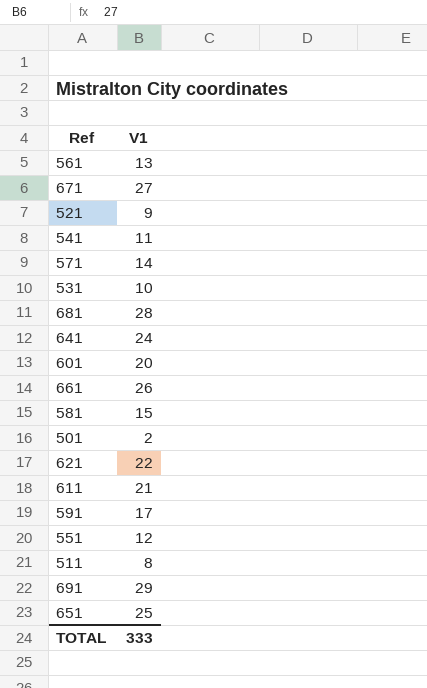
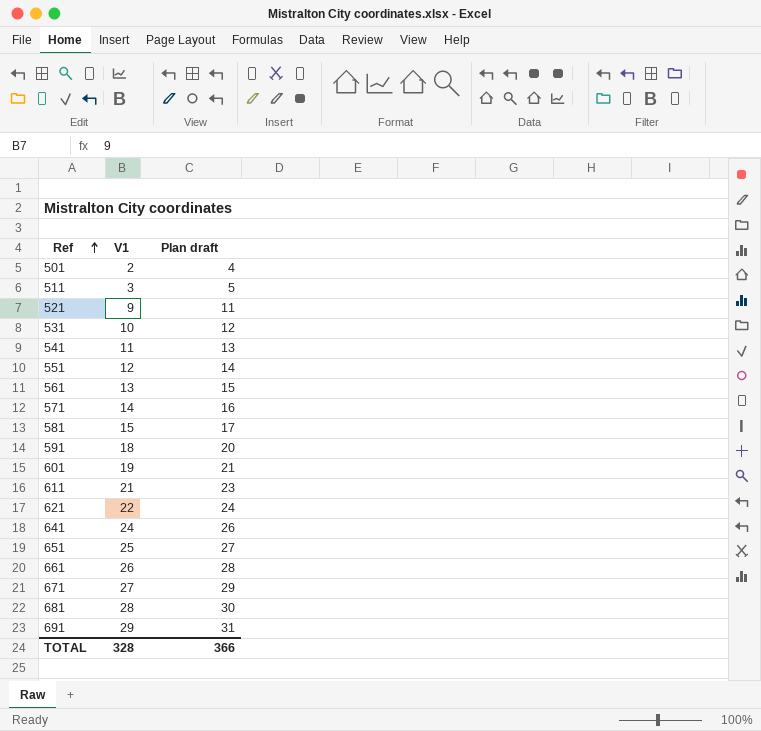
row order: none -> Ref ascending
column Plan draft | formula: none -> [V1] + 2
511 | V1: 8 -> 3
591 | V1: 17 -> 18
601 | V1: 20 -> 19
TOTAL | V1: 333 -> 328

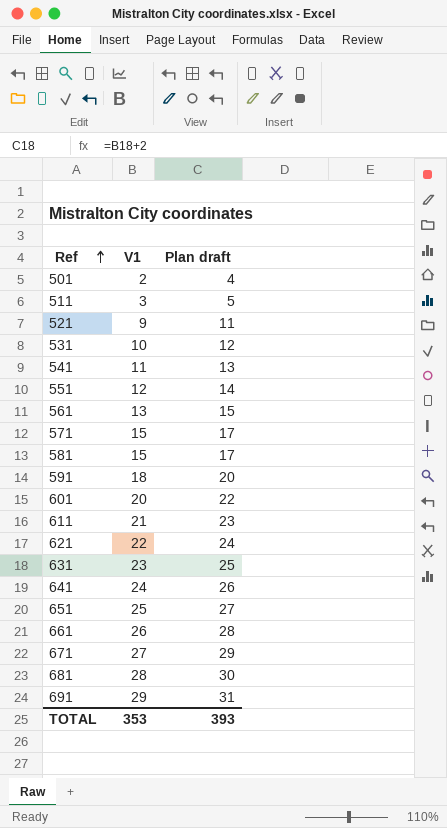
571 | V1: 14 -> 15
571 | Plan draft: 16 -> 17
601 | V1: 19 -> 20
601 | Plan draft: 21 -> 22
row 631: none -> 23 | 25
TOTAL | V1: 328 -> 353
TOTAL | Plan draft: 366 -> 393

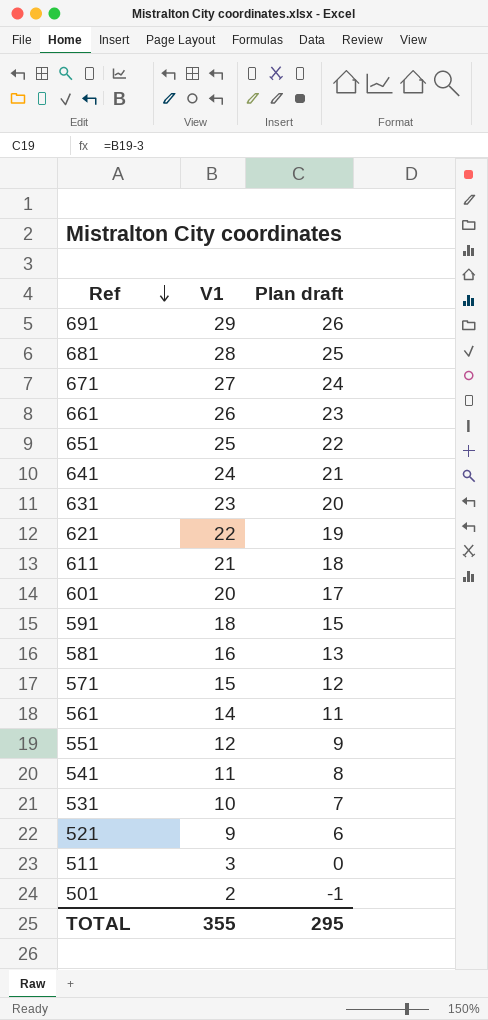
row order: Ref ascending -> Ref descending
column Plan draft | formula: [V1] + 2 -> [V1] - 3
581 | V1: 15 -> 16
561 | V1: 13 -> 14
TOTAL | V1: 353 -> 355
TOTAL | Plan draft: 393 -> 295

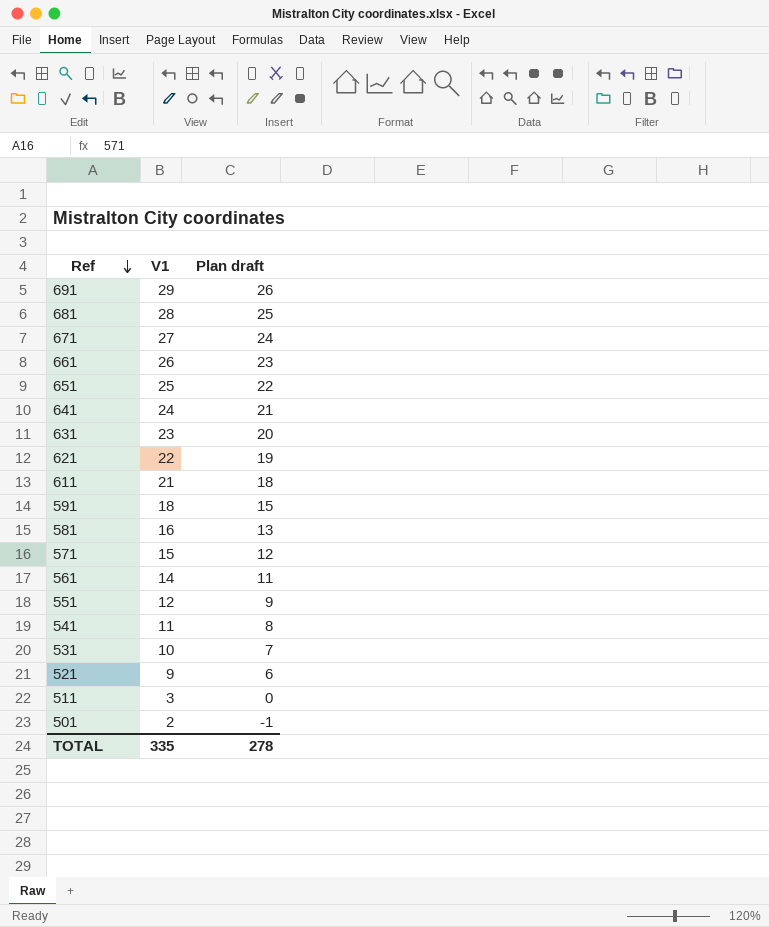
row 601: 20 | 17 -> none
TOTAL | V1: 355 -> 335
TOTAL | Plan draft: 295 -> 278

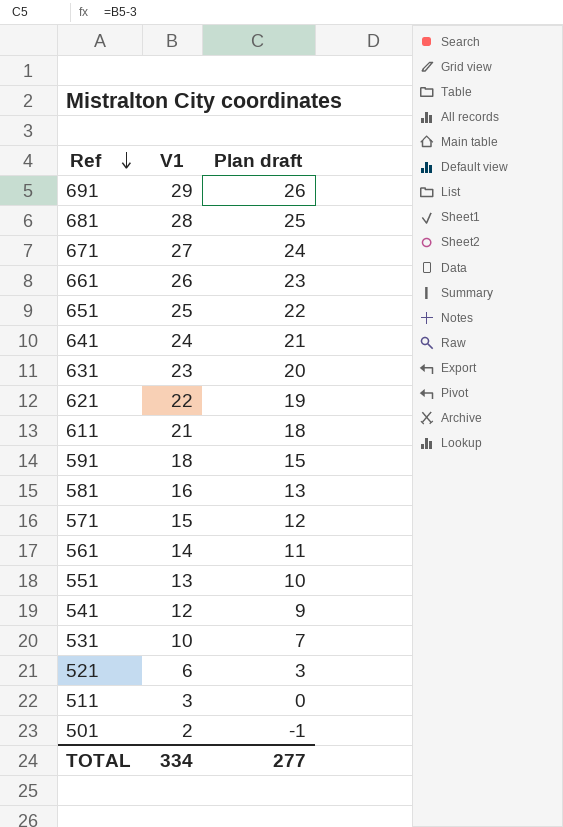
551 | V1: 12 -> 13
551 | Plan draft: 9 -> 10
541 | V1: 11 -> 12
541 | Plan draft: 8 -> 9
521 | V1: 9 -> 6
521 | Plan draft: 6 -> 3
TOTAL | V1: 335 -> 334
TOTAL | Plan draft: 278 -> 277

